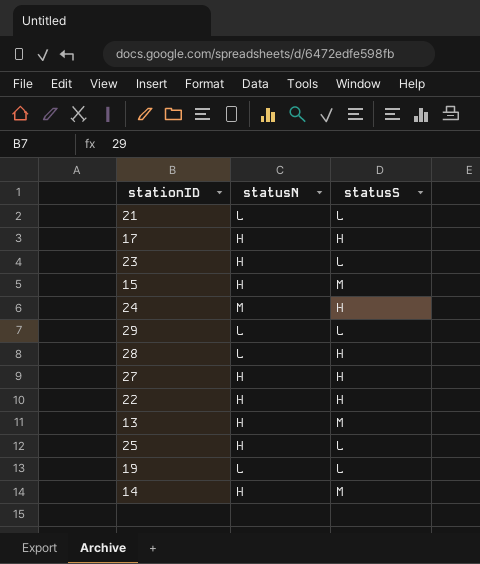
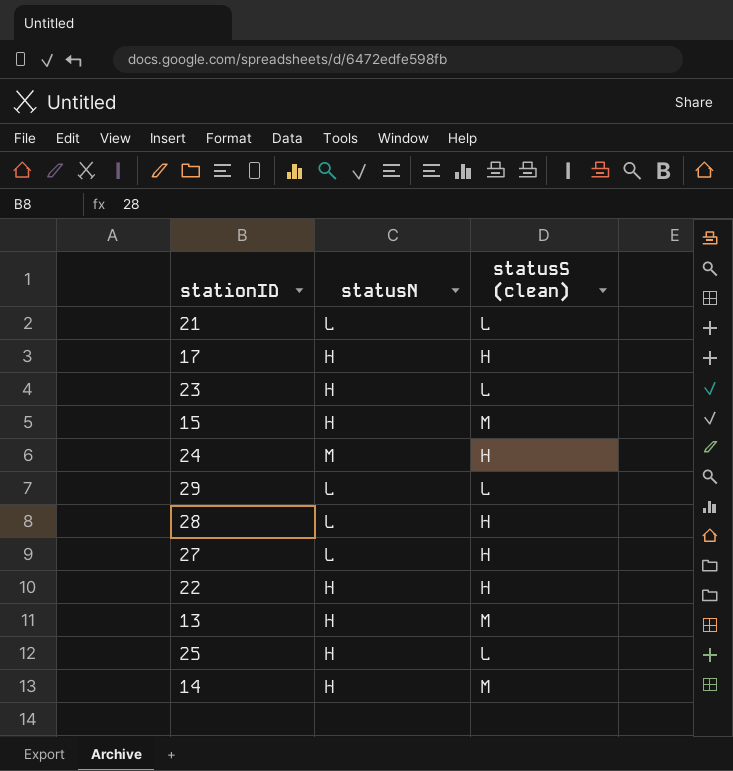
column name: statusS -> statusS (clean)
row 19: L | L -> none
27 | statusN: H -> L

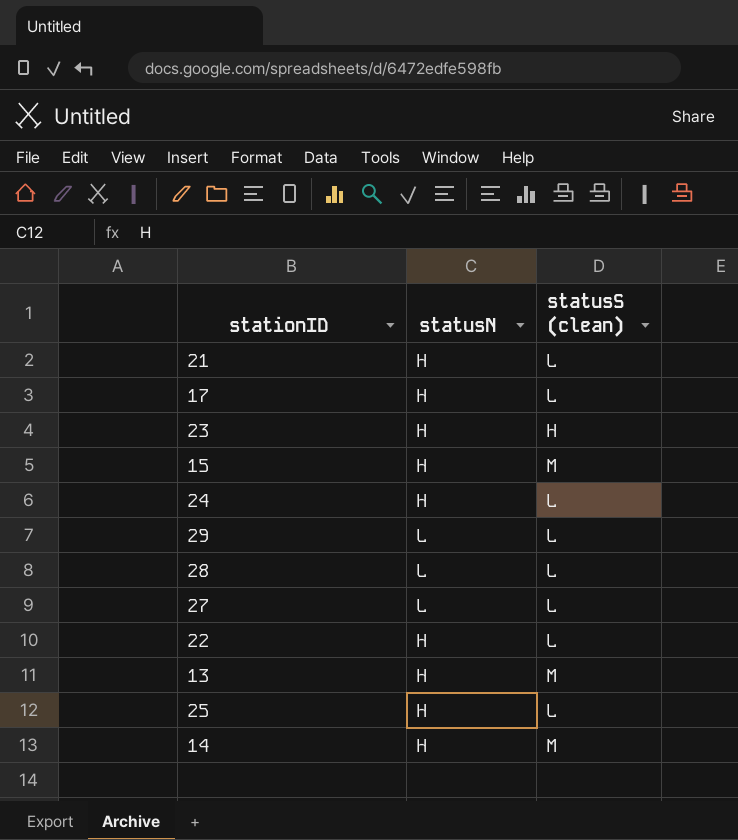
21 | statusN: L -> H
17 | statusS (clean): H -> L
23 | statusS (clean): L -> H
24 | statusN: M -> H
24 | statusS (clean): H -> L
28 | statusS (clean): H -> L
27 | statusS (clean): H -> L
22 | statusS (clean): H -> L

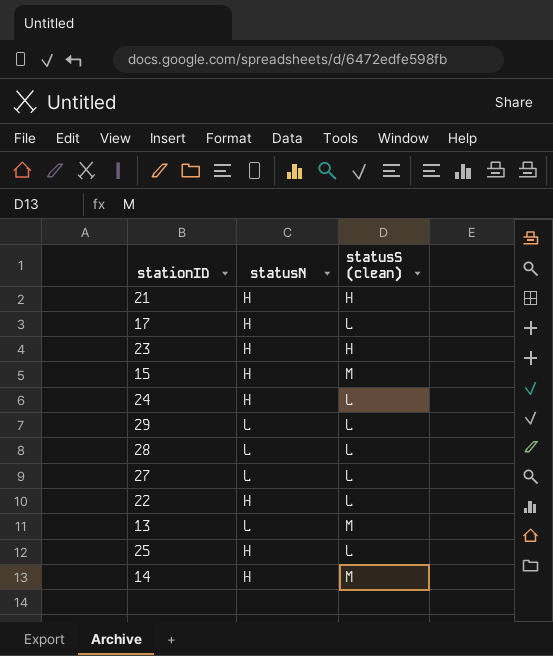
21 | statusS (clean): L -> H
13 | statusN: H -> L

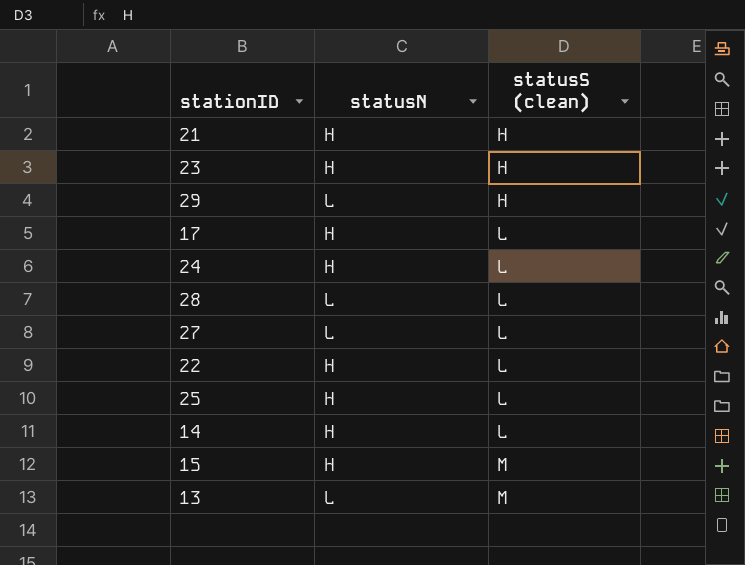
row order: none -> statusS (clean) ascending
29 | statusS (clean): L -> H
14 | statusS (clean): M -> L

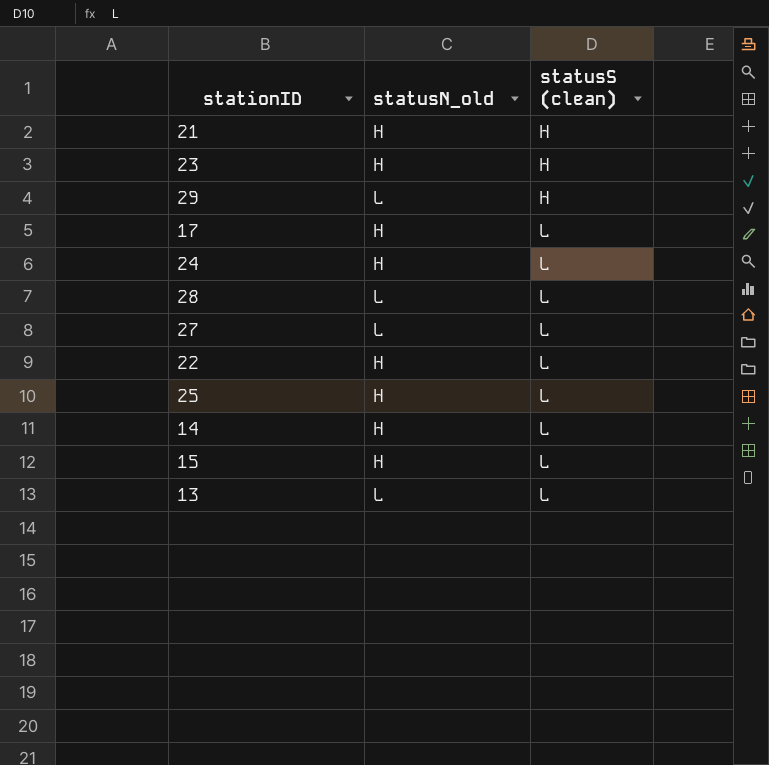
column name: statusN -> statusN_old
15 | statusS (clean): M -> L
13 | statusS (clean): M -> L

